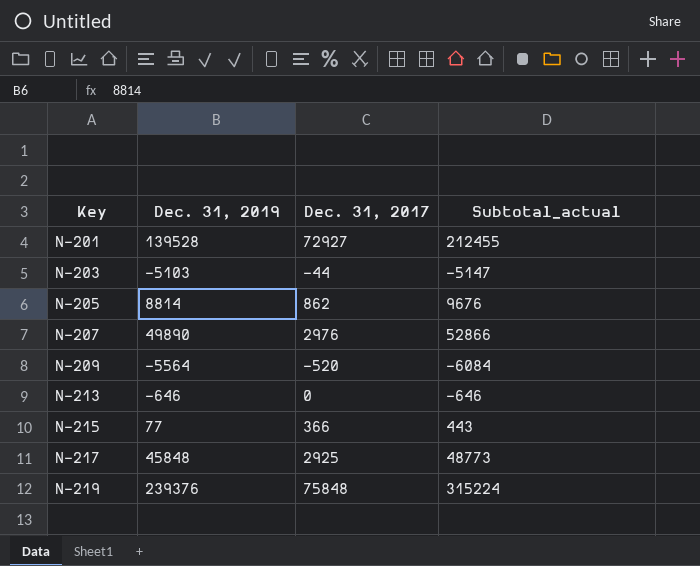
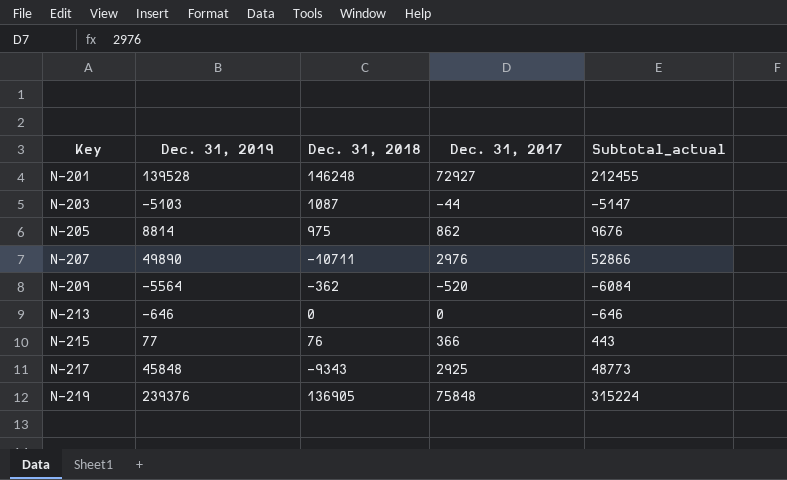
column Dec. 31, 2018 | position: none -> 3

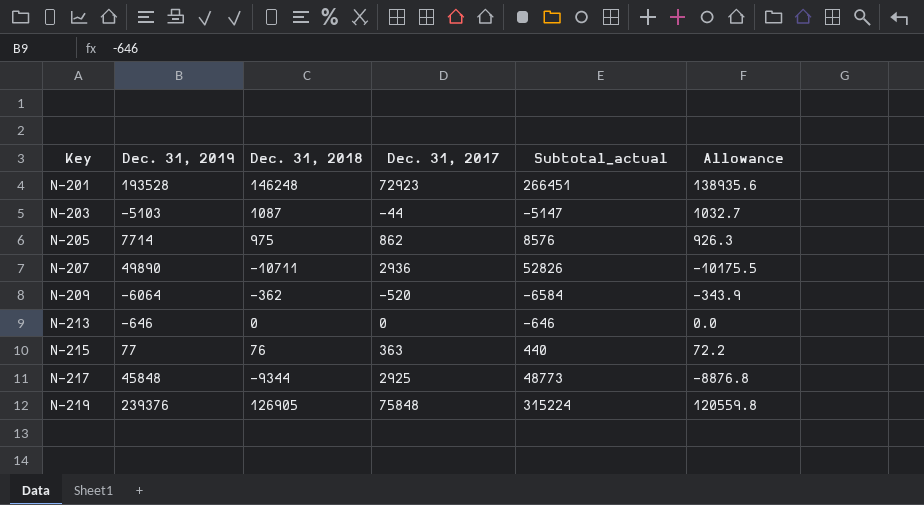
column Allowance | formula: none -> [Dec. 31, 2018] * 0.95
N-201 | Dec. 31, 2019: 139528 -> 193528
N-201 | Dec. 31, 2017: 72927 -> 72923
N-201 | Subtotal_actual: 212455 -> 266451
N-205 | Dec. 31, 2019: 8814 -> 7714
N-205 | Subtotal_actual: 9676 -> 8576
N-207 | Dec. 31, 2017: 2976 -> 2936
N-207 | Subtotal_actual: 52866 -> 52826
N-209 | Dec. 31, 2019: -5564 -> -6064
N-209 | Subtotal_actual: -6084 -> -6584
N-215 | Dec. 31, 2017: 366 -> 363
N-215 | Subtotal_actual: 443 -> 440
N-217 | Dec. 31, 2018: -9343 -> -9344
N-219 | Dec. 31, 2018: 136905 -> 126905

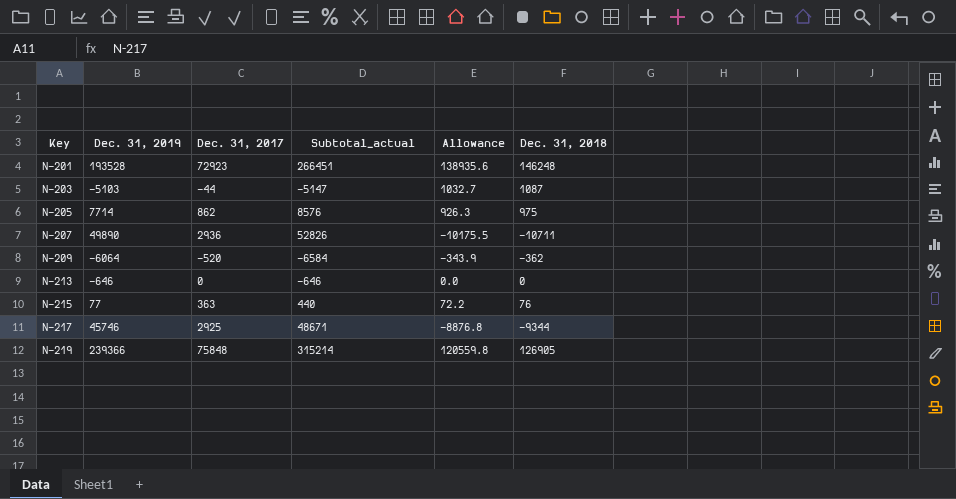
column Dec. 31, 2018 | position: 3 -> 6
N-217 | Dec. 31, 2019: 45848 -> 45746
N-217 | Subtotal_actual: 48773 -> 48671
N-219 | Dec. 31, 2019: 239376 -> 239366
N-219 | Subtotal_actual: 315224 -> 315214

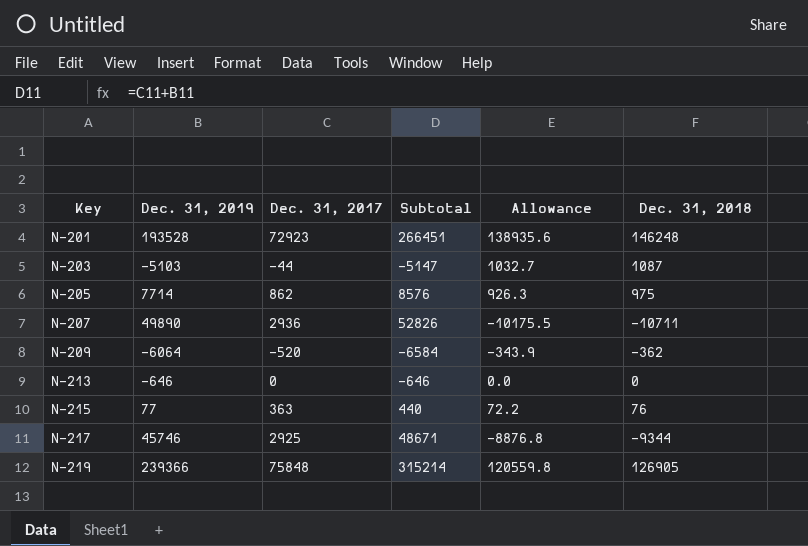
column name: Subtotal_actual -> Subtotal

